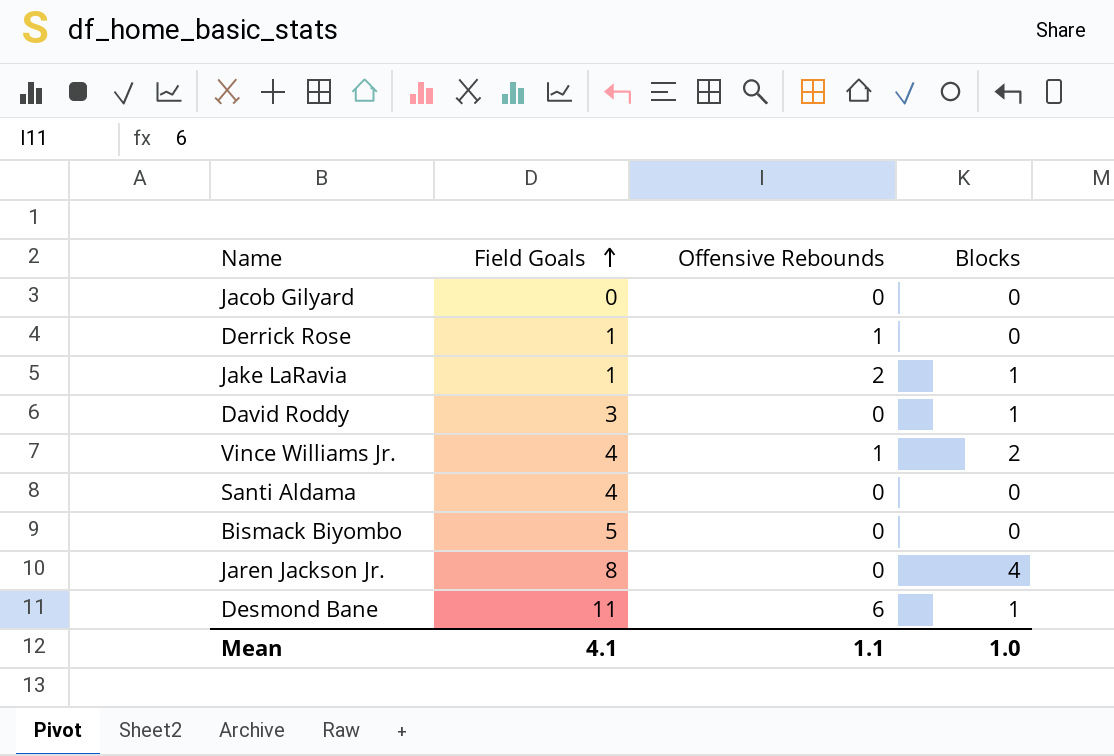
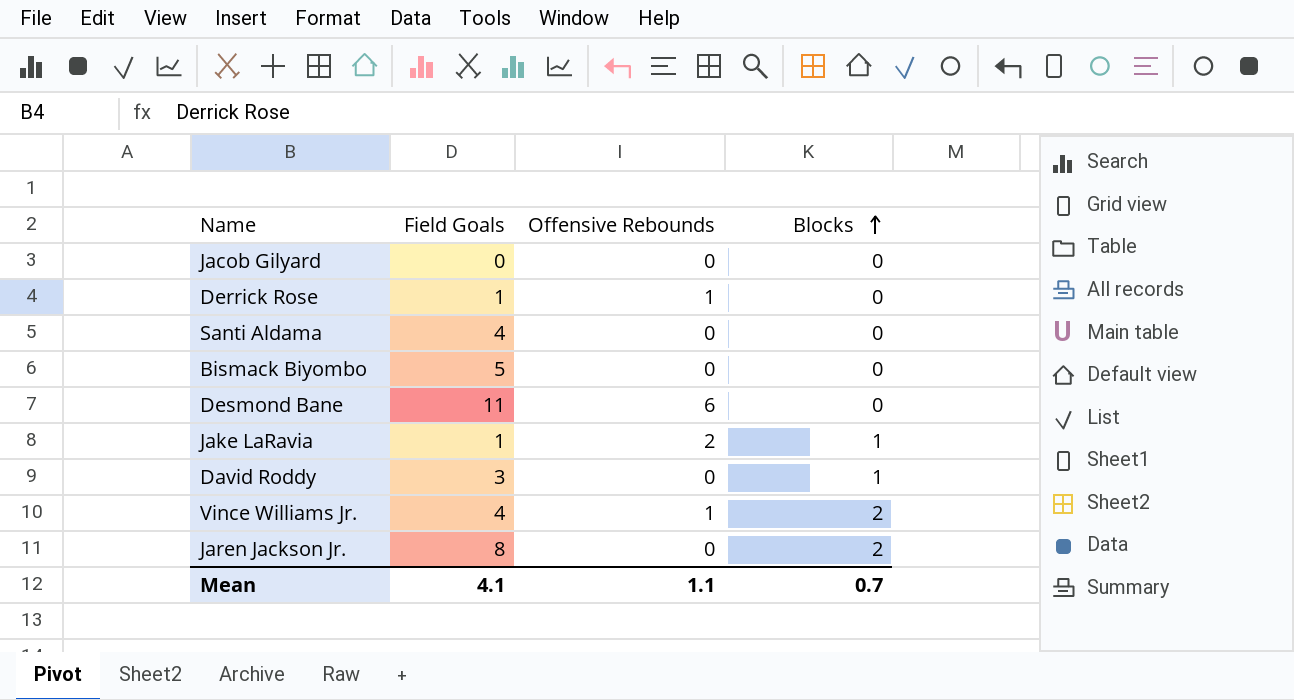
row order: Field Goals ascending -> Blocks ascending
Desmond Bane | Blocks: 1 -> 0
Jaren Jackson Jr. | Blocks: 4 -> 2
Mean | Blocks: 1.0 -> 0.7

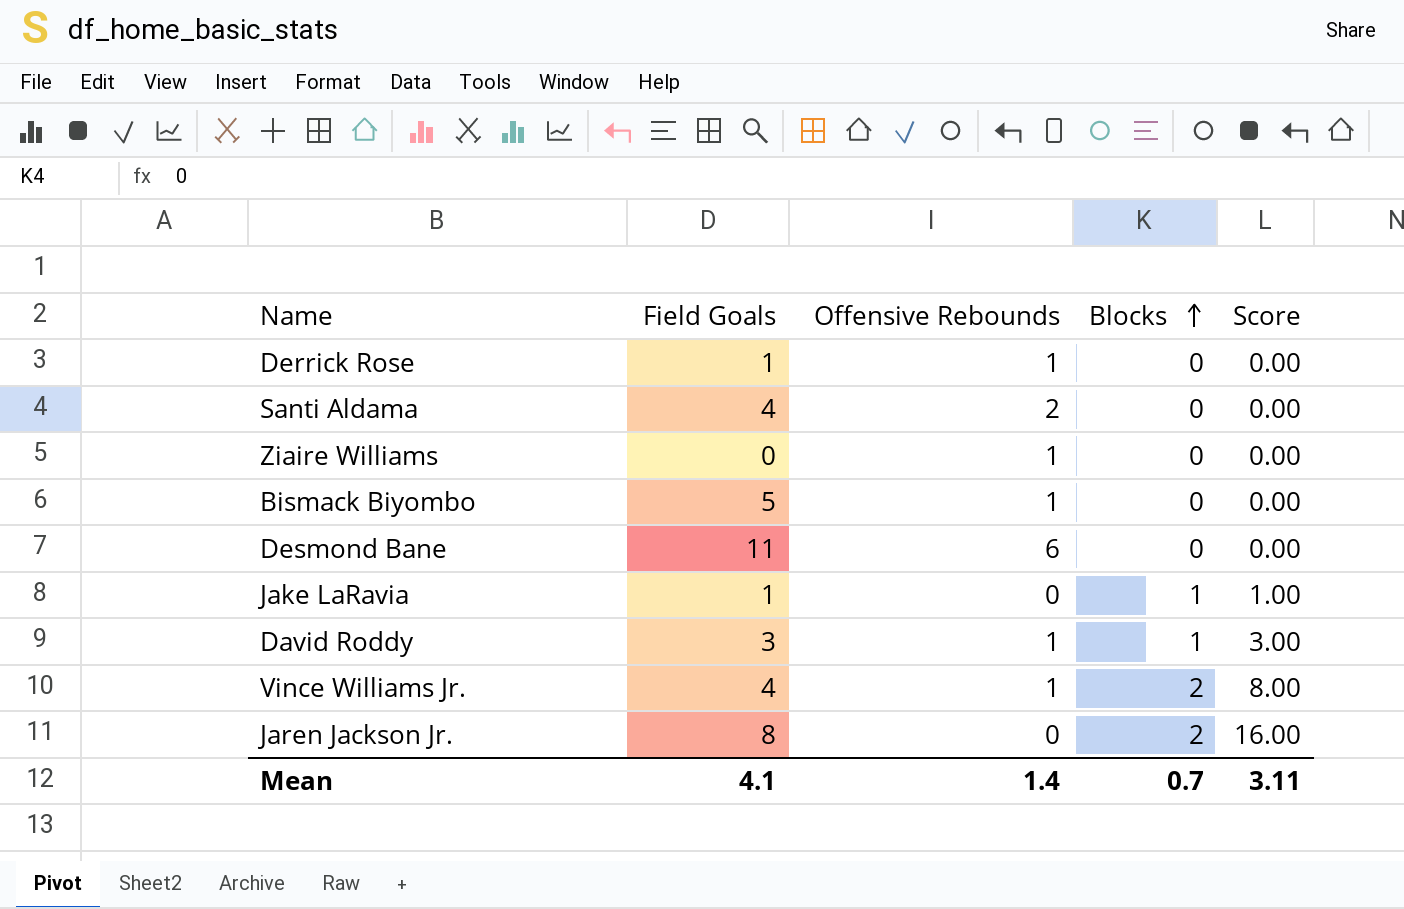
column Score | formula: none -> [Field Goals] * [Blocks]
row Jacob Gilyard: 0 | 0 | 0 -> none
Santi Aldama | Offensive Rebounds: 0 -> 2
row Ziaire Williams: none -> 0 | 1 | 0 | 0.00
Bismack Biyombo | Offensive Rebounds: 0 -> 1
Jake LaRavia | Offensive Rebounds: 2 -> 0
David Roddy | Offensive Rebounds: 0 -> 1
Mean | Offensive Rebounds: 1.1 -> 1.4

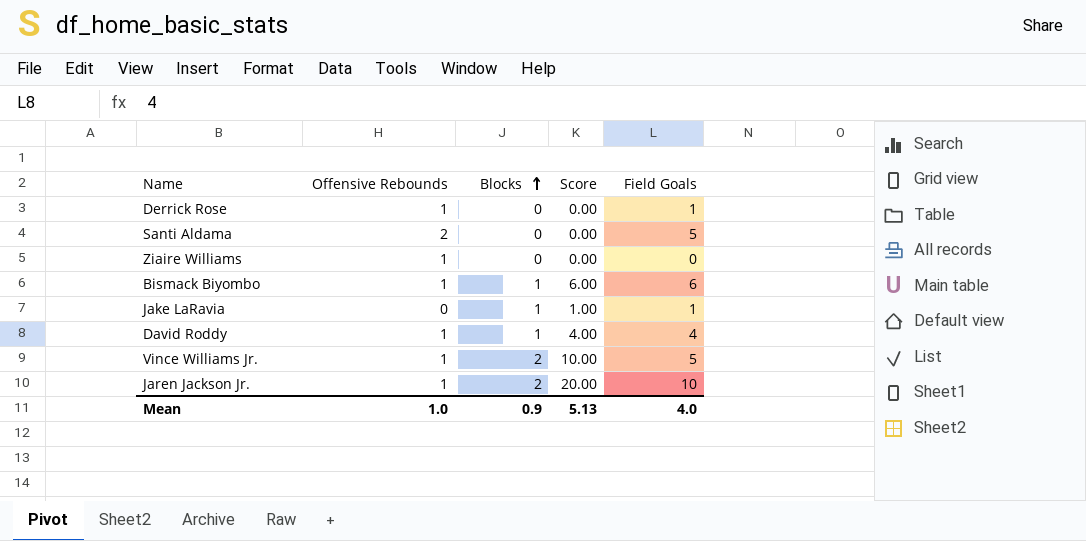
column Field Goals | position: 2 -> 5
row Desmond Bane: 11 | 6 | 0 | 0.00 -> none
Santi Aldama | Field Goals: 4 -> 5
Bismack Biyombo | Blocks: 0 -> 1
Bismack Biyombo | Score: 0.00 -> 6.00
Bismack Biyombo | Field Goals: 5 -> 6
David Roddy | Score: 3.00 -> 4.00
David Roddy | Field Goals: 3 -> 4
Vince Williams Jr. | Score: 8.00 -> 10.00
Vince Williams Jr. | Field Goals: 4 -> 5
Jaren Jackson Jr. | Offensive Rebounds: 0 -> 1
Jaren Jackson Jr. | Score: 16.00 -> 20.00
Jaren Jackson Jr. | Field Goals: 8 -> 10
Mean | Offensive Rebounds: 1.4 -> 1.0
Mean | Blocks: 0.7 -> 0.9
Mean | Score: 3.11 -> 5.13
Mean | Field Goals: 4.1 -> 4.0

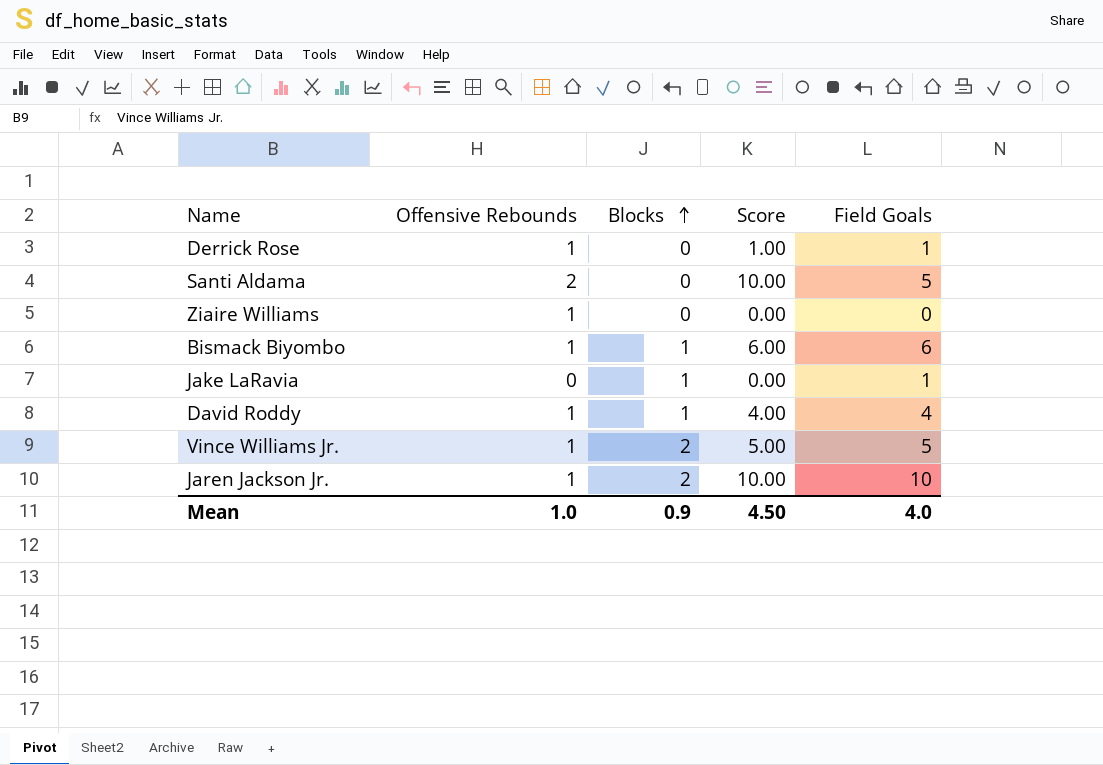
column Score | formula: [Blocks] * [Field Goals] -> [Offensive Rebounds] * [Field Goals]
Mean | Score: 5.13 -> 4.50

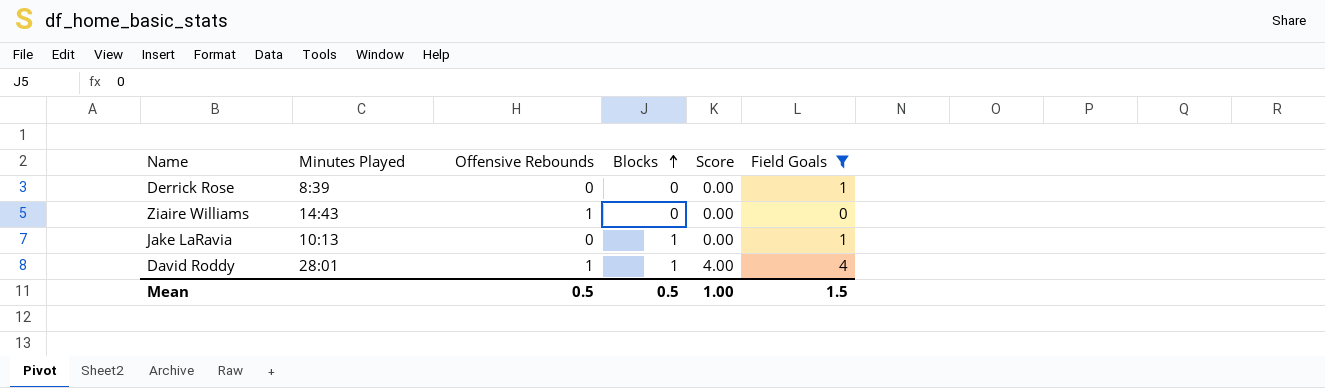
filter: none -> Field Goals <= 4
column Minutes Played | position: none -> 2
Derrick Rose | Offensive Rebounds: 1 -> 0
Derrick Rose | Score: 1.00 -> 0.00
Mean | Offensive Rebounds: 1.0 -> 0.5
Mean | Blocks: 0.9 -> 0.5
Mean | Score: 4.50 -> 1.00
Mean | Field Goals: 4.0 -> 1.5

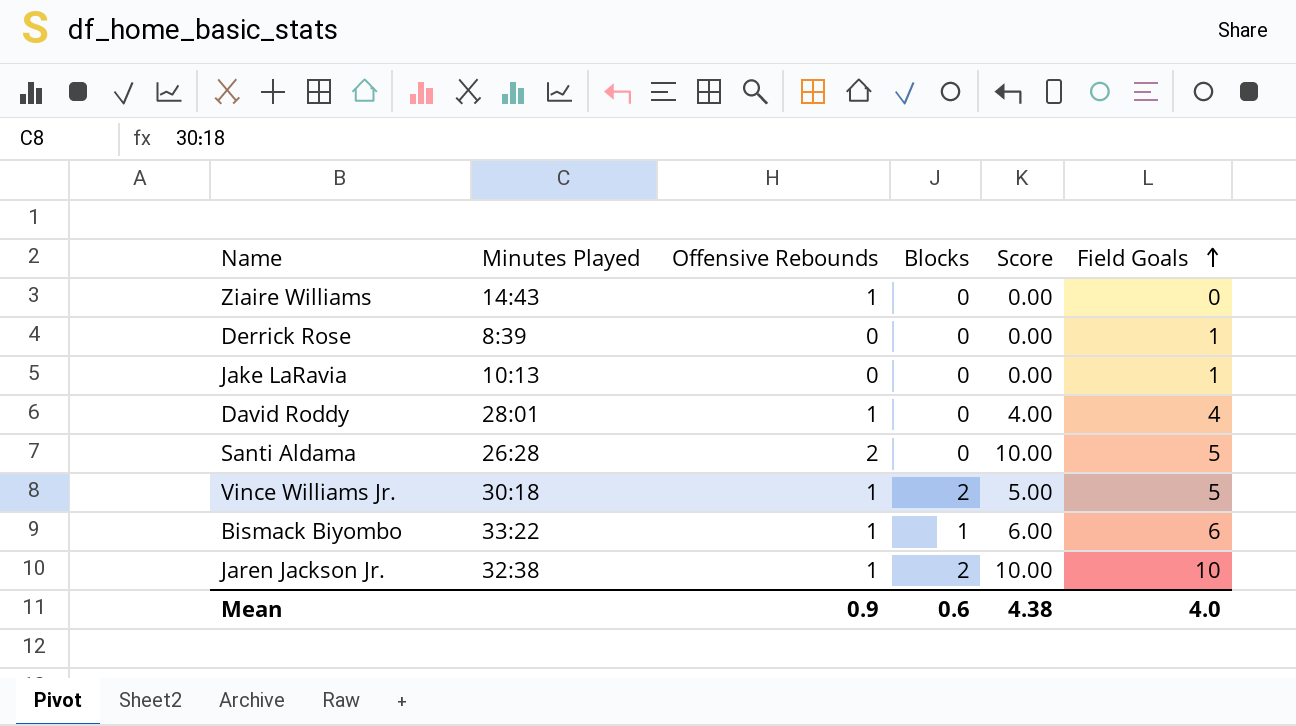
filter: Field Goals <= 4 -> none
row order: Blocks ascending -> Field Goals ascending
Jake LaRavia | Blocks: 1 -> 0
David Roddy | Blocks: 1 -> 0
Mean | Offensive Rebounds: 0.5 -> 0.9
Mean | Blocks: 0.5 -> 0.6
Mean | Score: 1.00 -> 4.38
Mean | Field Goals: 1.5 -> 4.0

